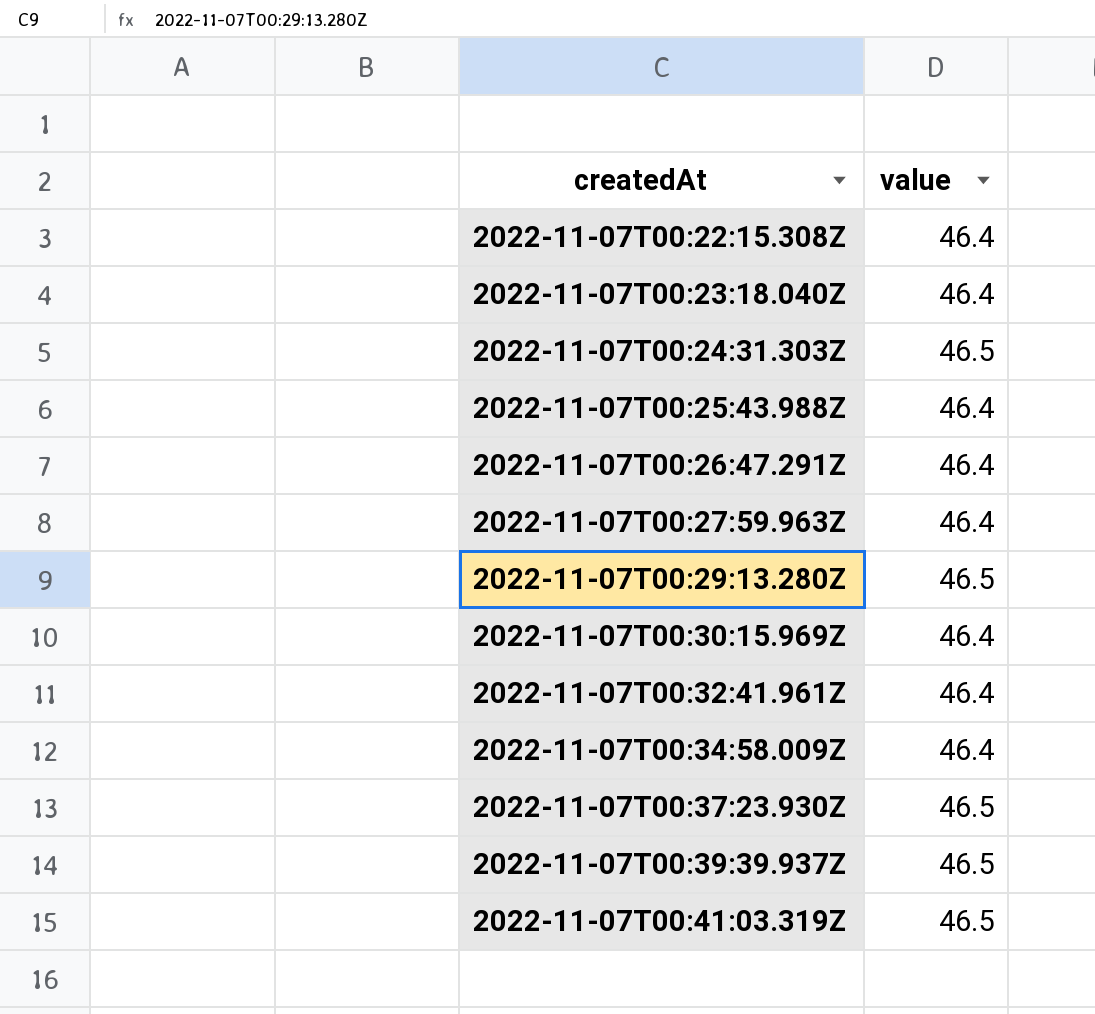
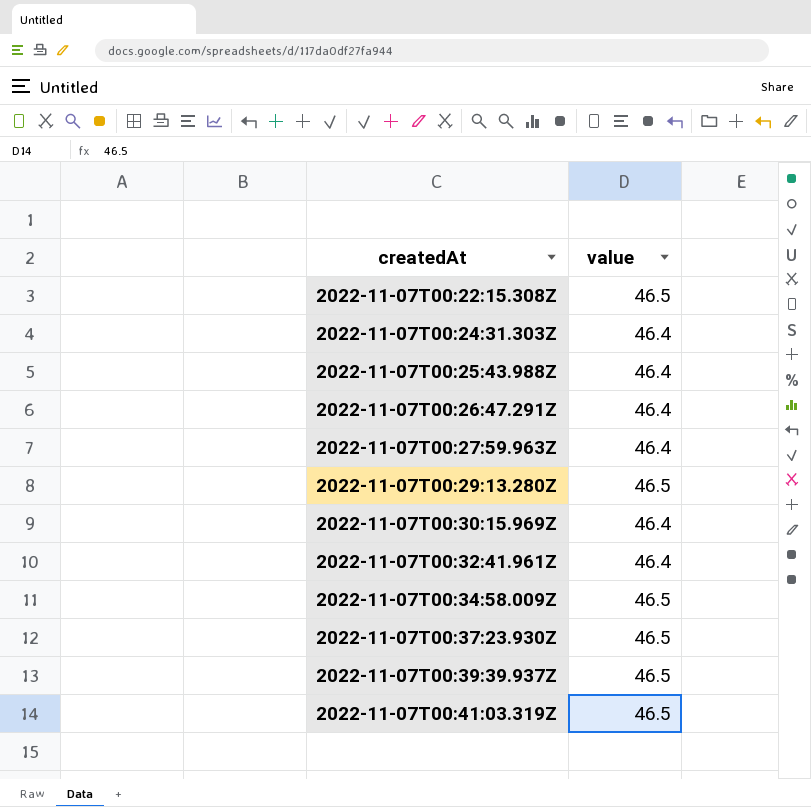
row 2022-11-07T00:23:18.040Z: 46.4 -> none
2022-11-07T00:22:15.308Z | value: 46.4 -> 46.5
2022-11-07T00:24:31.303Z | value: 46.5 -> 46.4
2022-11-07T00:34:58.009Z | value: 46.4 -> 46.5

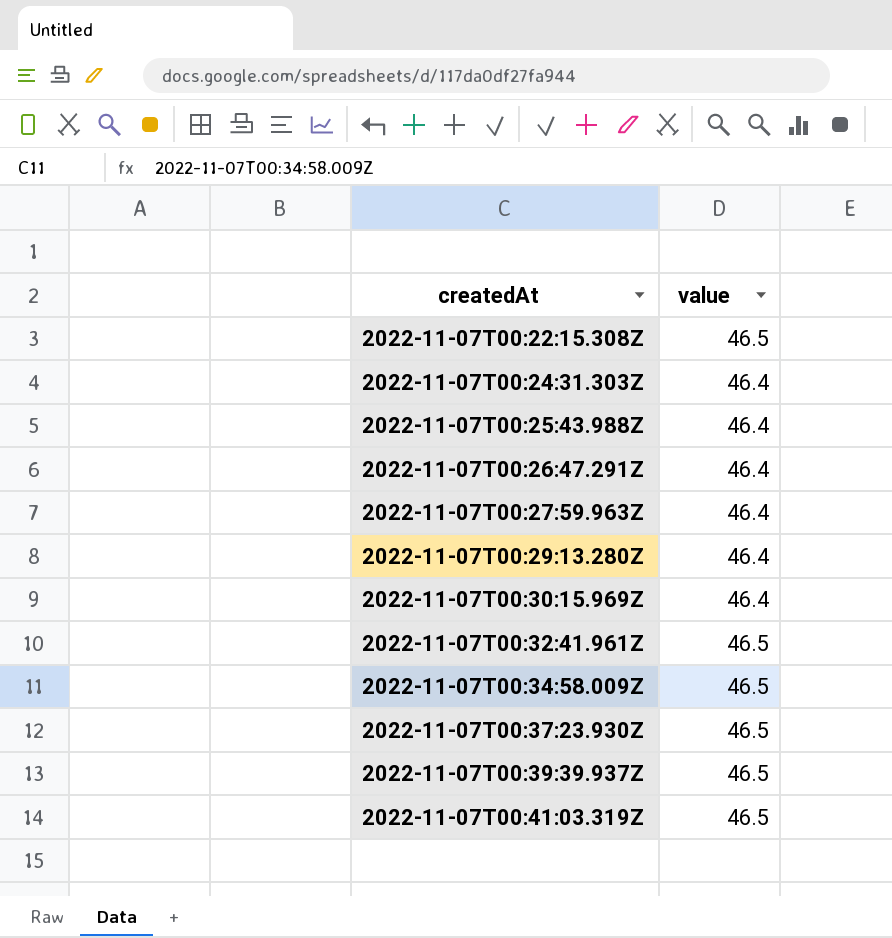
2022-11-07T00:29:13.280Z | value: 46.5 -> 46.4
2022-11-07T00:32:41.961Z | value: 46.4 -> 46.5

